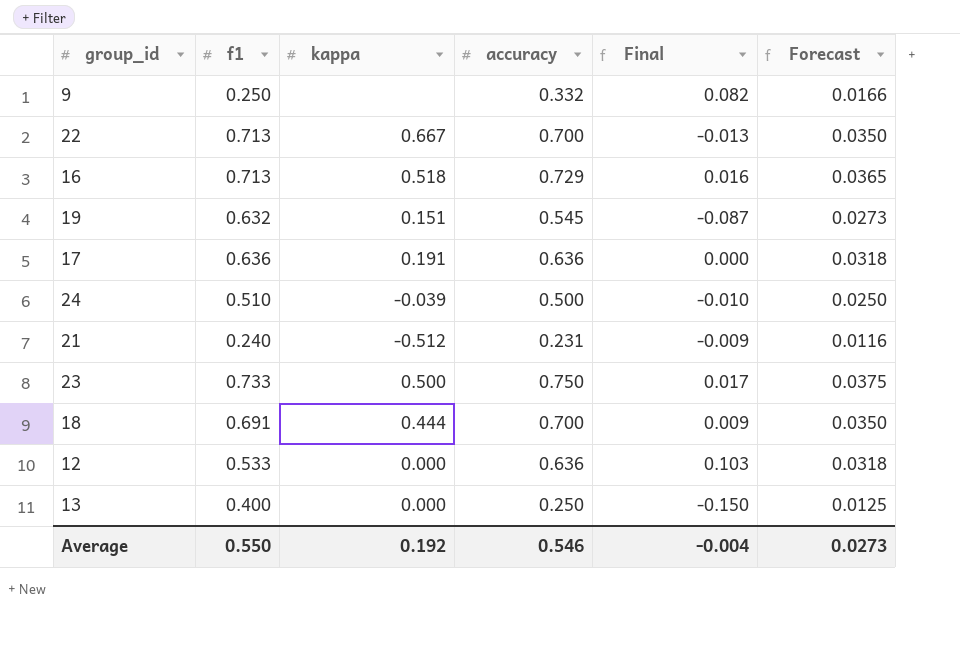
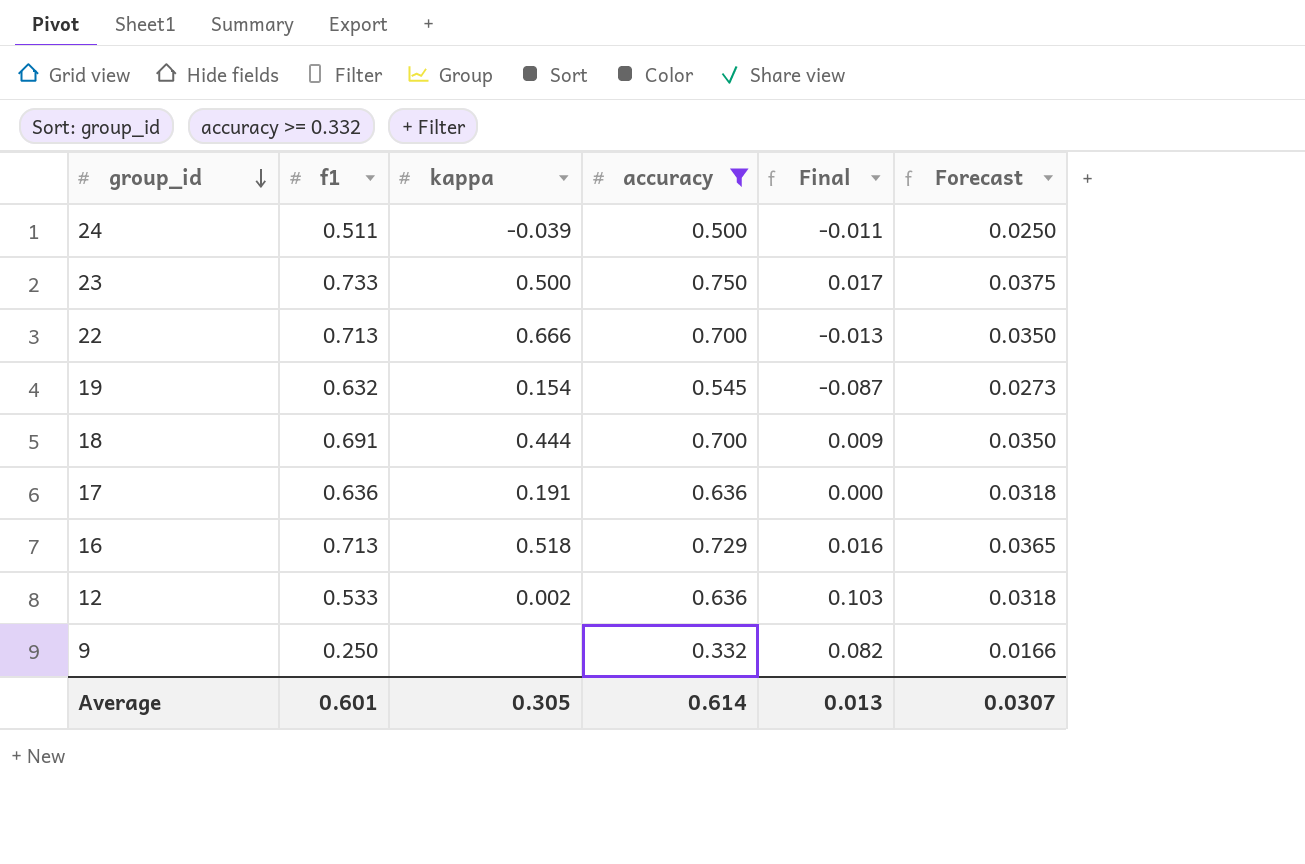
filter: none -> accuracy >= 0.332
row order: none -> group_id descending
24 | f1: 0.510 -> 0.511
24 | Final: -0.010 -> -0.011
22 | kappa: 0.667 -> 0.666
19 | kappa: 0.151 -> 0.154
12 | kappa: 0.000 -> 0.002
Average | f1: 0.550 -> 0.601
Average | kappa: 0.192 -> 0.305
Average | accuracy: 0.546 -> 0.614
Average | Final: -0.004 -> 0.013
Average | Forecast: 0.0273 -> 0.0307

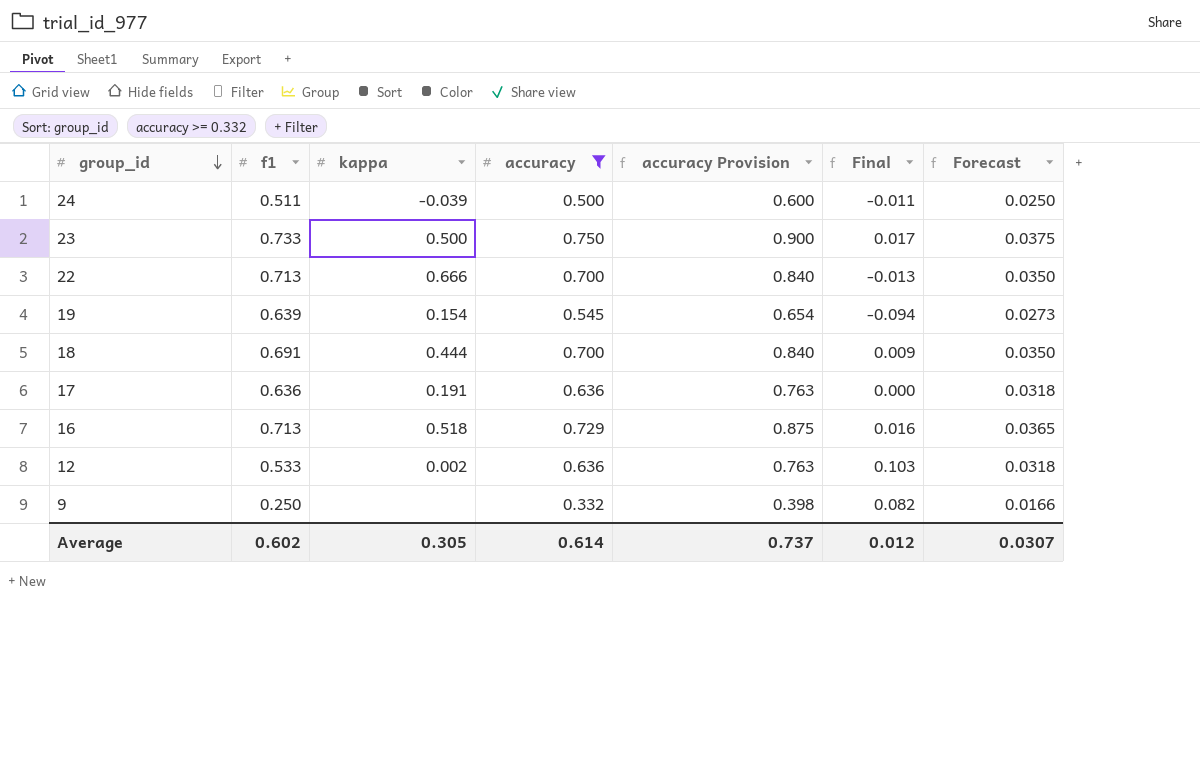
column accuracy Provision | formula: none -> [accuracy] * 1.2
19 | f1: 0.632 -> 0.639
19 | Final: -0.087 -> -0.094
Average | f1: 0.601 -> 0.602
Average | Final: 0.013 -> 0.012

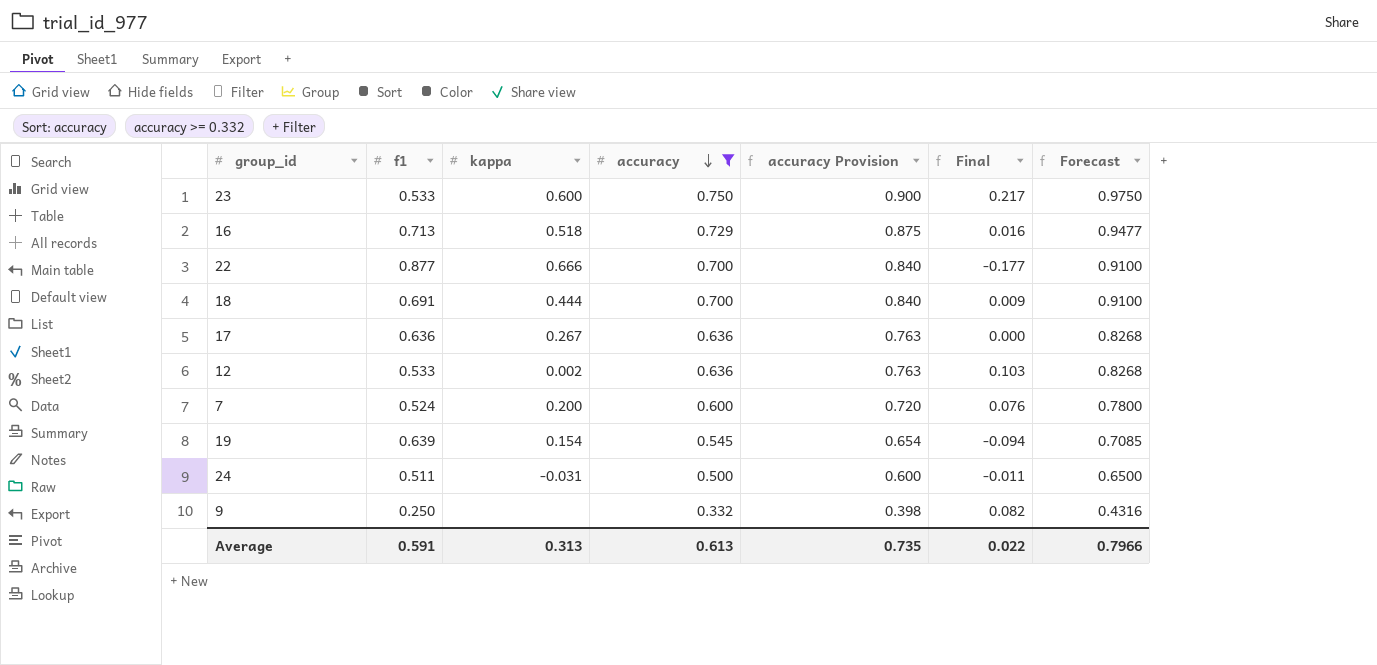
row order: group_id descending -> accuracy descending
column Forecast | formula: [accuracy] * 0.05 -> [accuracy] * 1.3
23 | f1: 0.733 -> 0.533
23 | kappa: 0.500 -> 0.600
23 | Final: 0.017 -> 0.217
22 | f1: 0.713 -> 0.877
22 | Final: -0.013 -> -0.177
17 | kappa: 0.191 -> 0.267
row 7: none -> 0.524 | 0.200 | 0.600 | 0.720 | 0.076 | 0.7800
24 | kappa: -0.039 -> -0.031
Average | f1: 0.602 -> 0.591
Average | kappa: 0.305 -> 0.313
Average | accuracy: 0.614 -> 0.613
Average | accuracy Provision: 0.737 -> 0.735
Average | Final: 0.012 -> 0.022
Average | Forecast: 0.0307 -> 0.7966

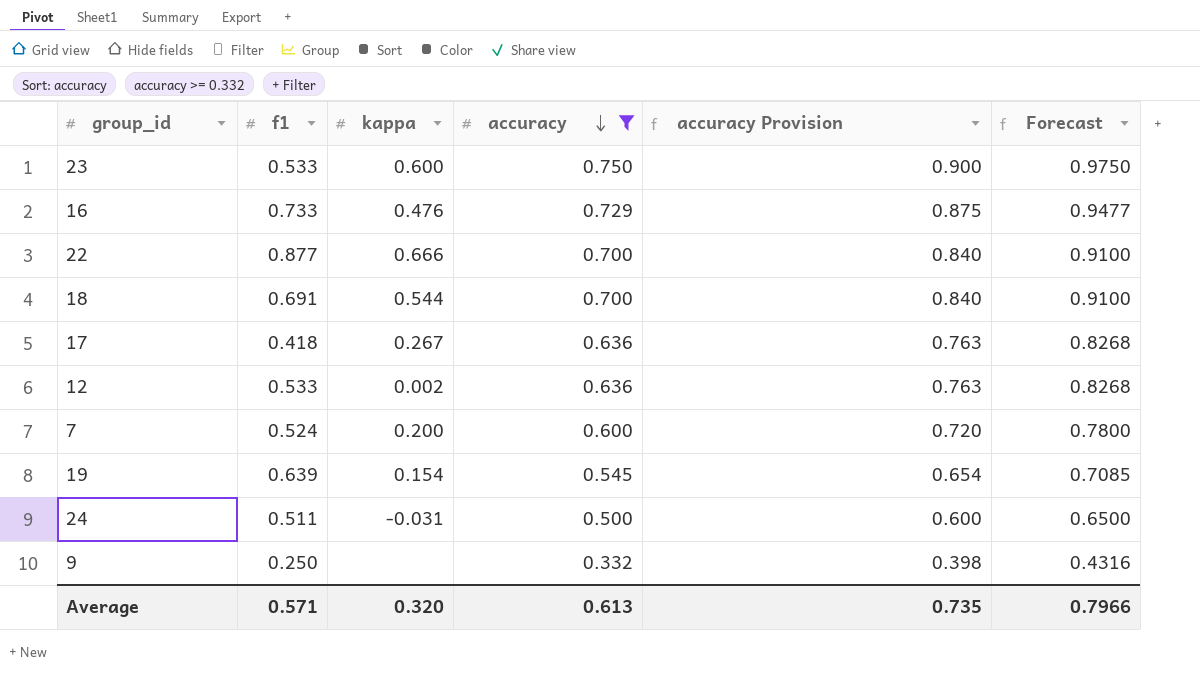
column Final | formula: [accuracy] - [f1] -> none
16 | f1: 0.713 -> 0.733
16 | kappa: 0.518 -> 0.476
18 | kappa: 0.444 -> 0.544
17 | f1: 0.636 -> 0.418
Average | f1: 0.591 -> 0.571
Average | kappa: 0.313 -> 0.320

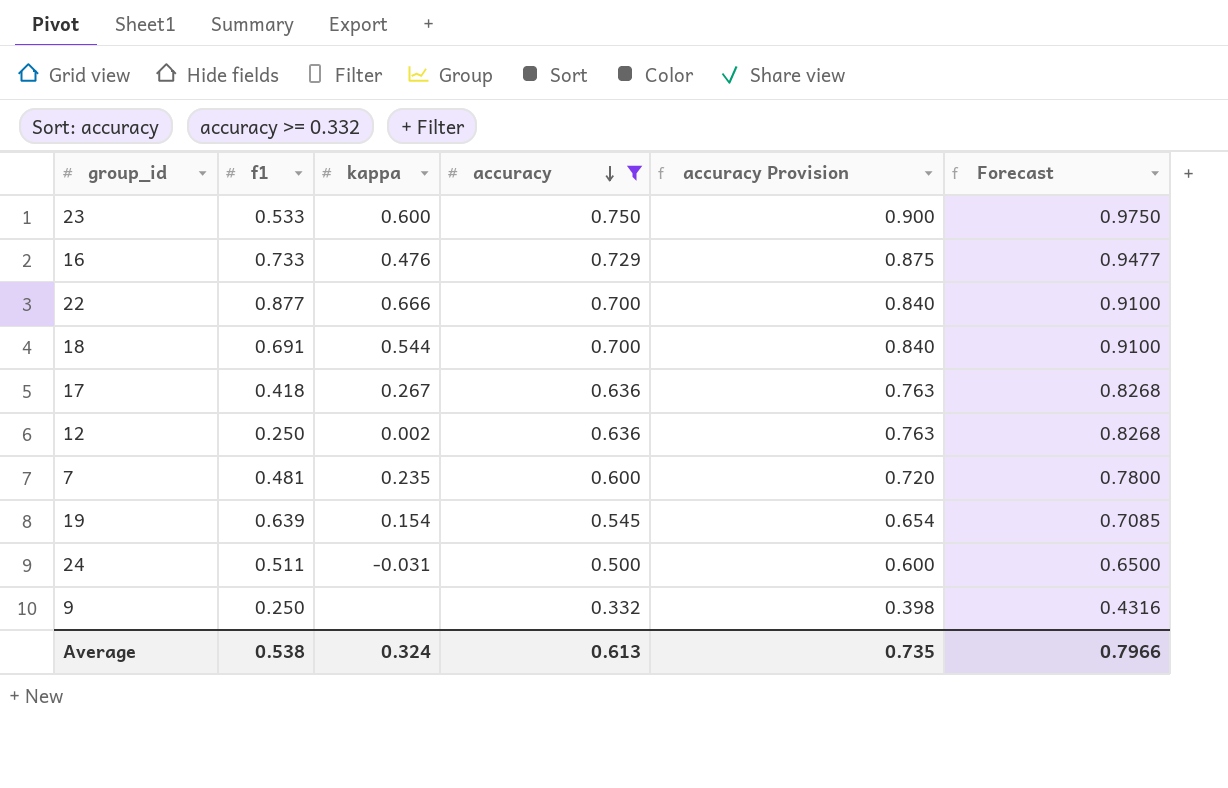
12 | f1: 0.533 -> 0.250
7 | f1: 0.524 -> 0.481
7 | kappa: 0.200 -> 0.235
Average | f1: 0.571 -> 0.538
Average | kappa: 0.320 -> 0.324

